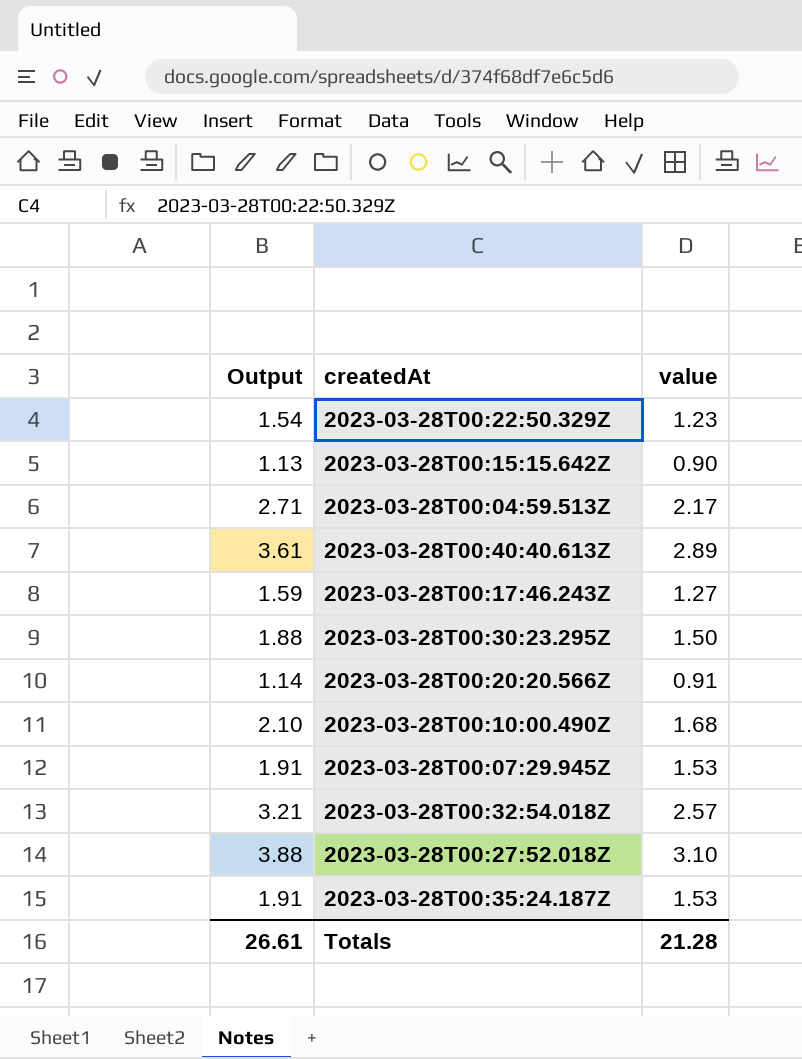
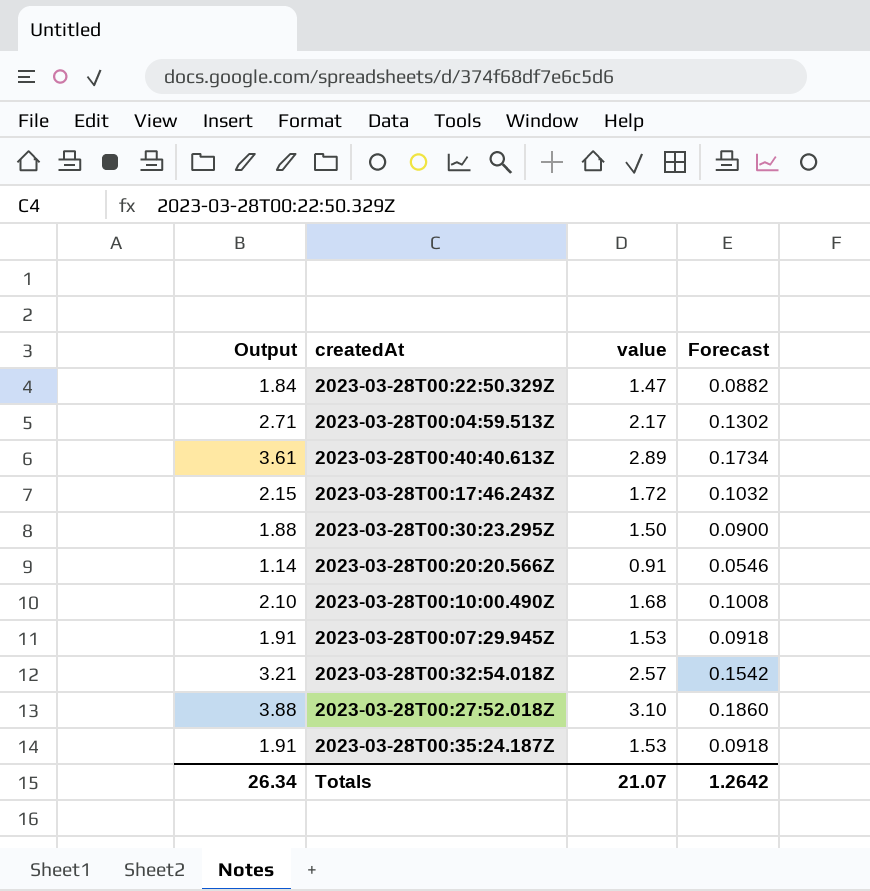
column Forecast | formula: none -> [value] * 0.06
row 2023-03-28T00:15:15.642Z: 1.13 | 0.90 -> none
2023-03-28T00:22:50.329Z | Output: 1.54 -> 1.84
2023-03-28T00:22:50.329Z | value: 1.23 -> 1.47
2023-03-28T00:17:46.243Z | Output: 1.59 -> 2.15
2023-03-28T00:17:46.243Z | value: 1.27 -> 1.72
Totals | Output: 26.61 -> 26.34
Totals | value: 21.28 -> 21.07

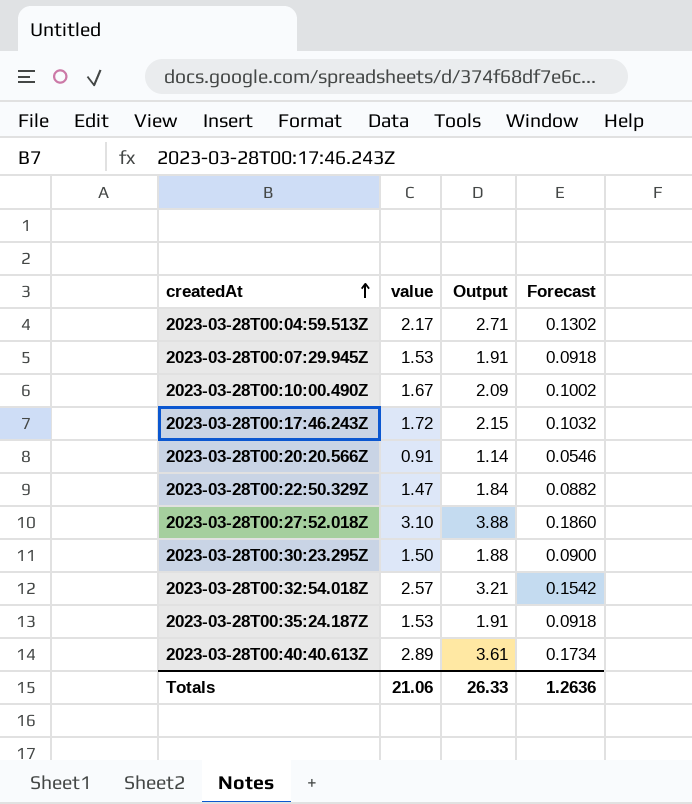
row order: none -> createdAt ascending
column Output | position: 1 -> 3
2023-03-28T00:10:00.490Z | value: 1.68 -> 1.67
2023-03-28T00:10:00.490Z | Output: 2.10 -> 2.09
2023-03-28T00:10:00.490Z | Forecast: 0.1008 -> 0.1002
Totals | value: 21.07 -> 21.06
Totals | Output: 26.34 -> 26.33
Totals | Forecast: 1.2642 -> 1.2636

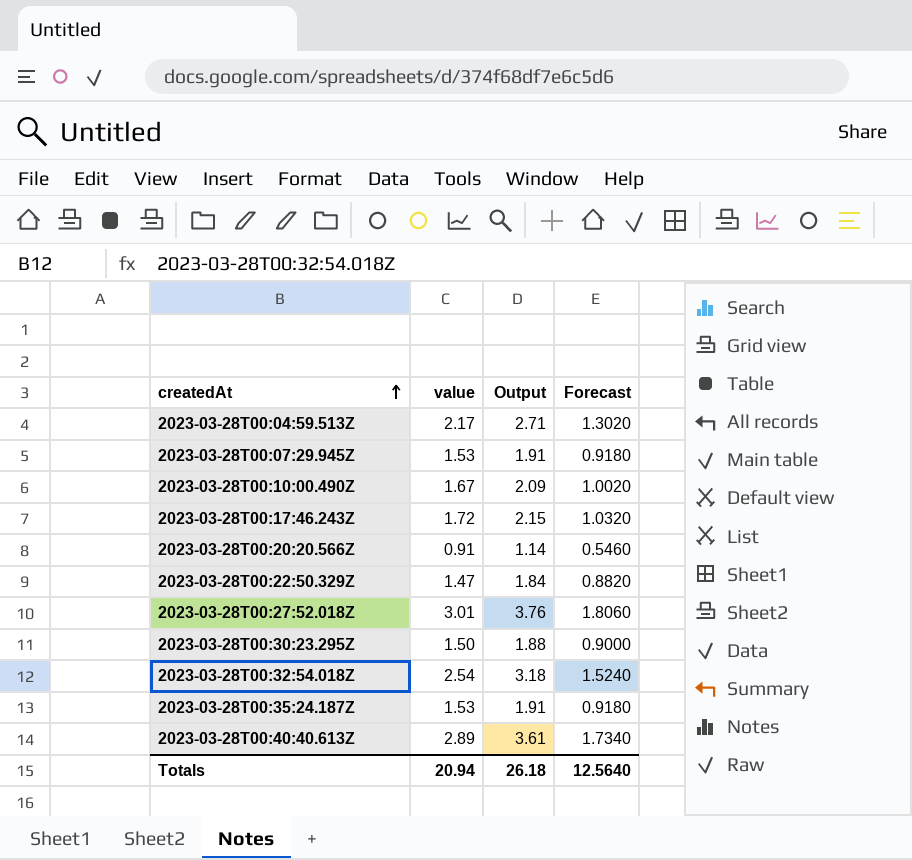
column Forecast | formula: [value] * 0.06 -> [value] * 0.6
2023-03-28T00:27:52.018Z | value: 3.10 -> 3.01
2023-03-28T00:27:52.018Z | Output: 3.88 -> 3.76
2023-03-28T00:32:54.018Z | value: 2.57 -> 2.54
2023-03-28T00:32:54.018Z | Output: 3.21 -> 3.18
Totals | value: 21.06 -> 20.94
Totals | Output: 26.33 -> 26.18
Totals | Forecast: 1.2636 -> 12.5640

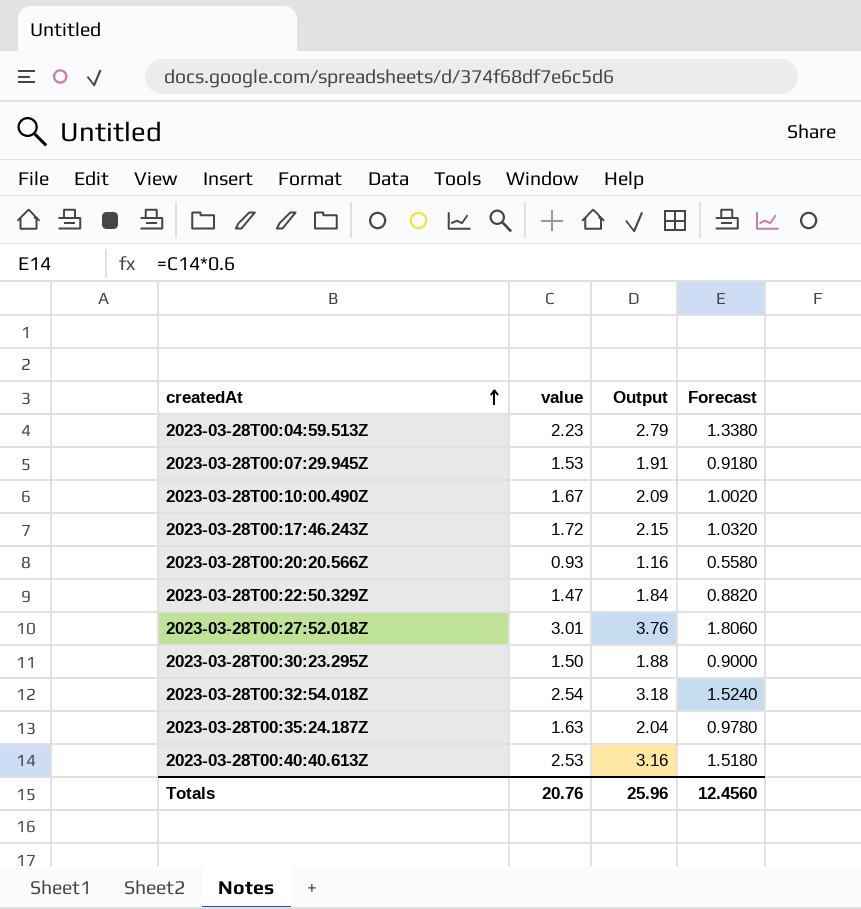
2023-03-28T00:04:59.513Z | value: 2.17 -> 2.23
2023-03-28T00:04:59.513Z | Output: 2.71 -> 2.79
2023-03-28T00:04:59.513Z | Forecast: 1.3020 -> 1.3380
2023-03-28T00:20:20.566Z | value: 0.91 -> 0.93
2023-03-28T00:20:20.566Z | Output: 1.14 -> 1.16
2023-03-28T00:20:20.566Z | Forecast: 0.5460 -> 0.5580
2023-03-28T00:35:24.187Z | value: 1.53 -> 1.63
2023-03-28T00:35:24.187Z | Output: 1.91 -> 2.04
2023-03-28T00:35:24.187Z | Forecast: 0.9180 -> 0.9780
2023-03-28T00:40:40.613Z | value: 2.89 -> 2.53
2023-03-28T00:40:40.613Z | Output: 3.61 -> 3.16
2023-03-28T00:40:40.613Z | Forecast: 1.7340 -> 1.5180
Totals | value: 20.94 -> 20.76
Totals | Output: 26.18 -> 25.96
Totals | Forecast: 12.5640 -> 12.4560

